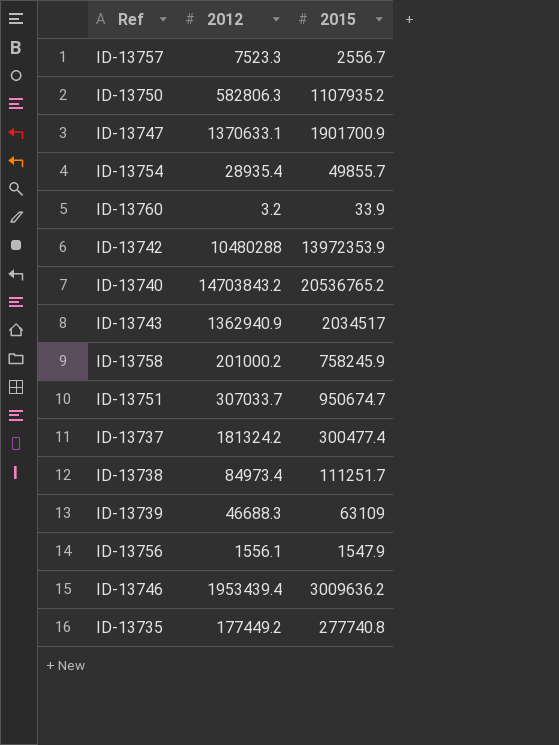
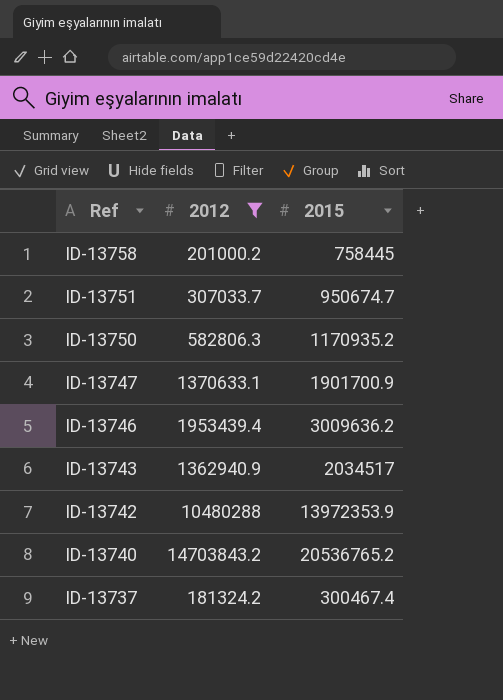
filter: none -> 2012 >= 181324.2
row order: none -> Ref descending
ID-13758 | 2015: 758245.9 -> 758445
ID-13750 | 2015: 1107935.2 -> 1170935.2
ID-13737 | 2015: 300477.4 -> 300467.4

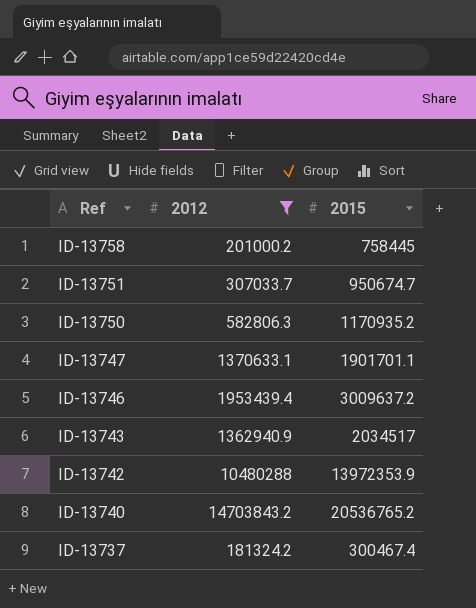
ID-13747 | 2015: 1901700.9 -> 1901701.1
ID-13746 | 2015: 3009636.2 -> 3009637.2

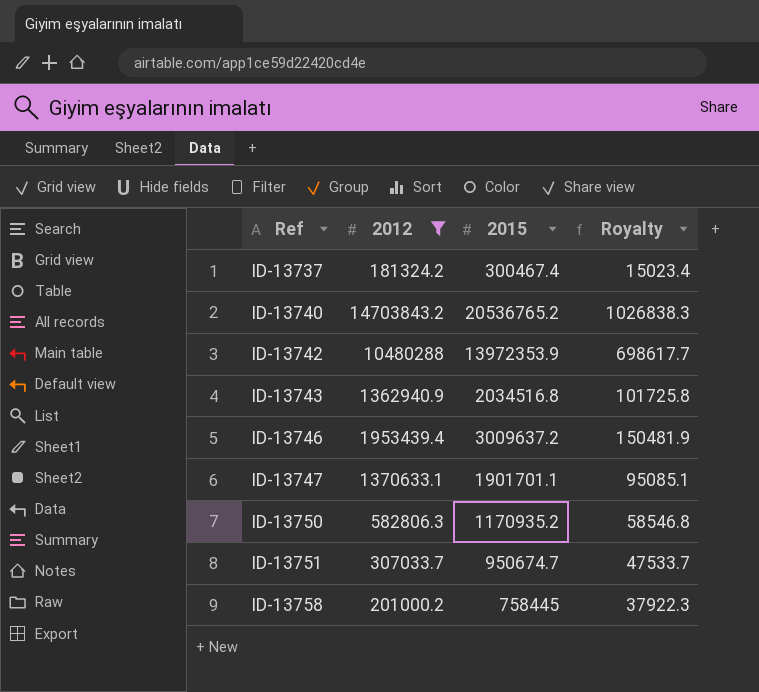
row order: Ref descending -> Ref ascending
column Royalty | formula: none -> [2015] * 0.05
ID-13743 | 2015: 2034517 -> 2034516.8

